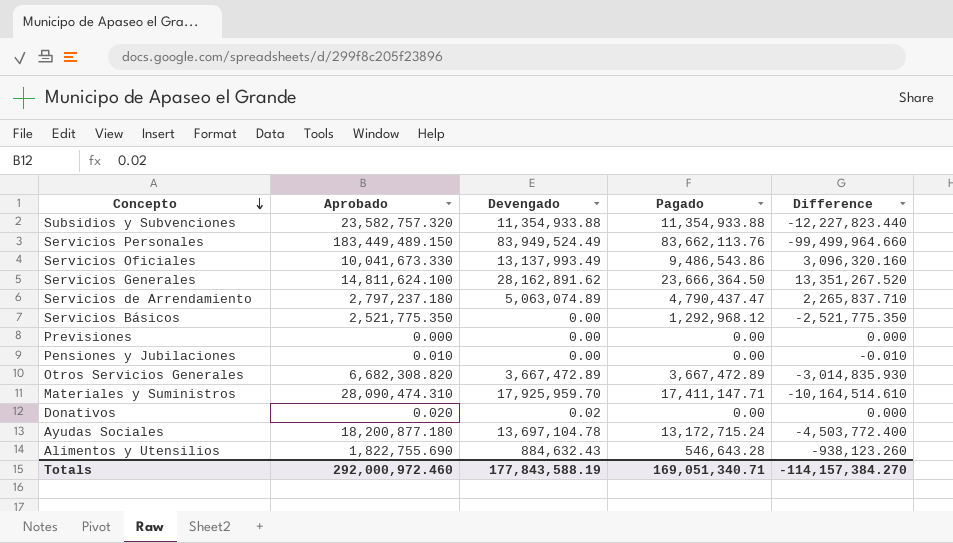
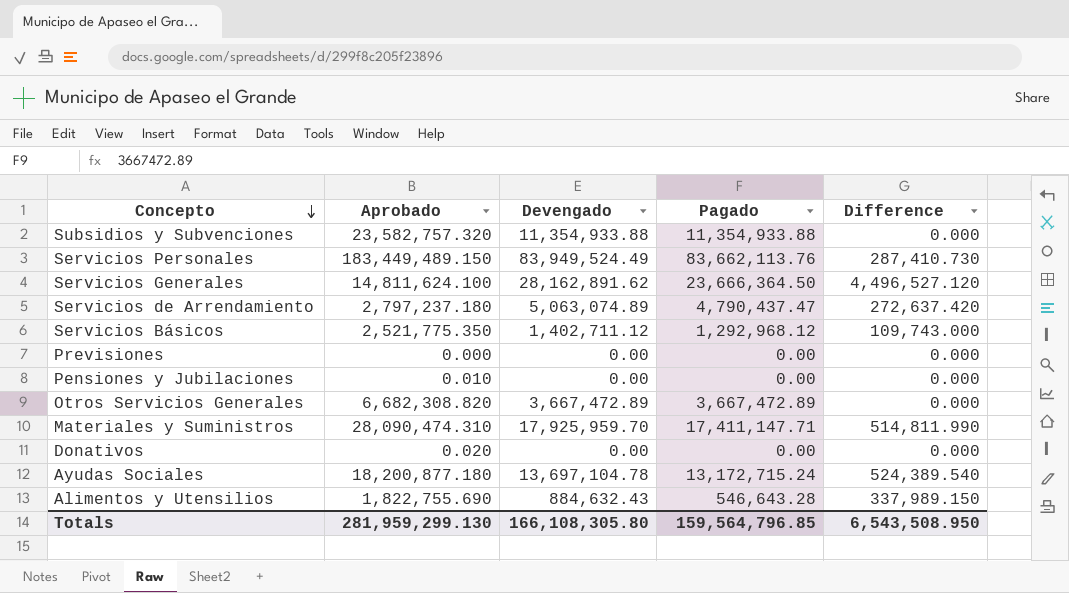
column Difference | formula: [Devengado] - [Aprobado] -> [Devengado] - [Pagado]
row Servicios Oficiales: 10,041,673.330 | 13,137,993.49 | 9,486,543.86 | 3,096,320.160 -> none
Servicios Básicos | Devengado: 0.00 -> 1,402,711.12
Donativos | Devengado: 0.02 -> 0.00
Totals | Aprobado: 292,000,972.460 -> 281,959,299.130
Totals | Devengado: 177,843,588.19 -> 166,108,305.80
Totals | Pagado: 169,051,340.71 -> 159,564,796.85
Totals | Difference: -114,157,384.270 -> 6,543,508.950

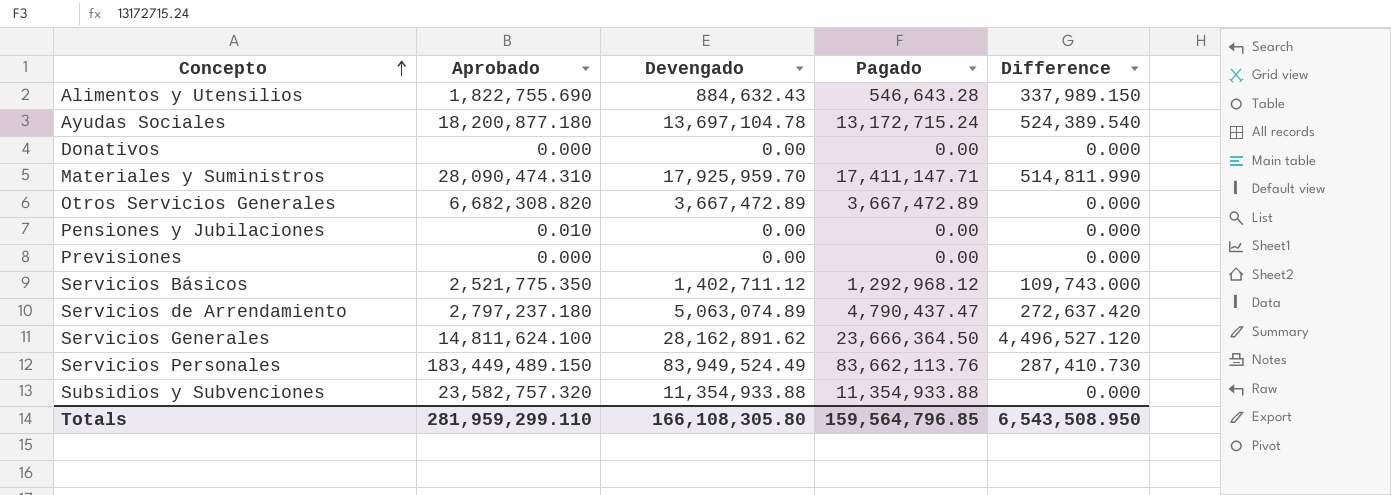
row order: Concepto descending -> Concepto ascending
Donativos | Aprobado: 0.020 -> 0.000
Totals | Aprobado: 281,959,299.130 -> 281,959,299.110

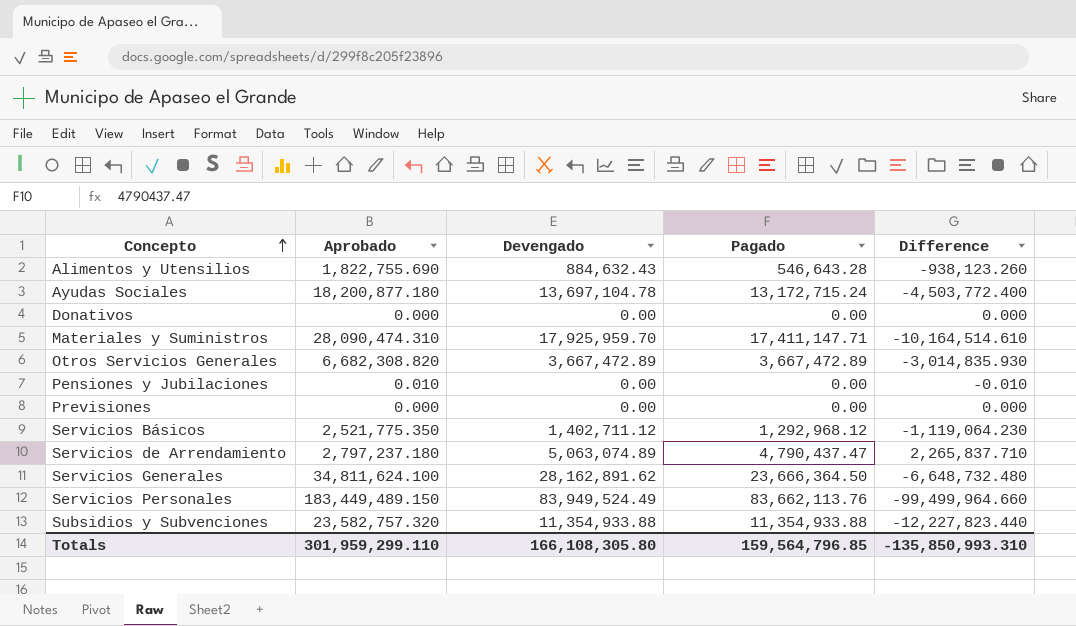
column Difference | formula: [Devengado] - [Pagado] -> [Devengado] - [Aprobado]
Servicios Generales | Aprobado: 14,811,624.100 -> 34,811,624.100
Totals | Aprobado: 281,959,299.110 -> 301,959,299.110
Totals | Difference: 6,543,508.950 -> -135,850,993.310

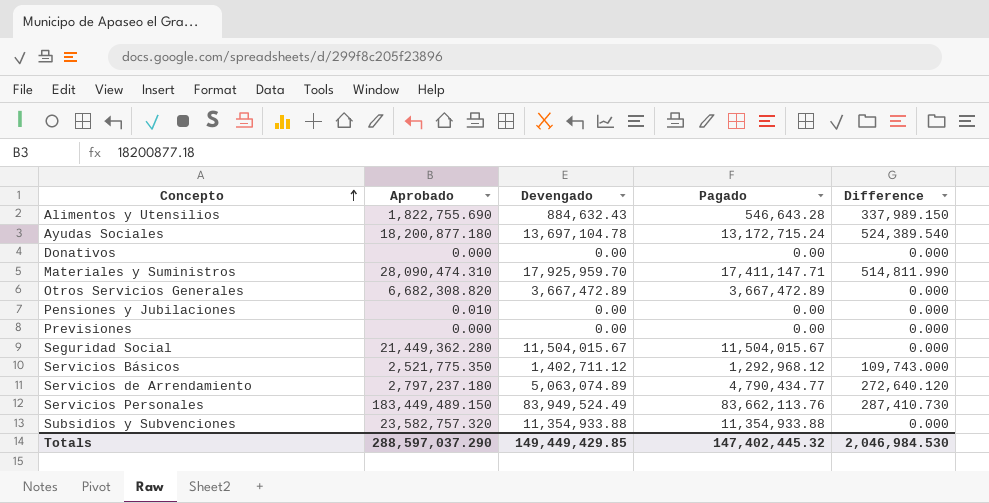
column Difference | formula: [Devengado] - [Aprobado] -> [Devengado] - [Pagado]
row Servicios Generales: 34,811,624.100 | 28,162,891.62 | 23,666,364.50 | -6,648,732.480 -> none
row Seguridad Social: none -> 21,449,362.280 | 11,504,015.67 | 11,504,015.67 | 0.000
Servicios de Arrendamiento | Pagado: 4,790,437.47 -> 4,790,434.77
Totals | Aprobado: 301,959,299.110 -> 288,597,037.290
Totals | Devengado: 166,108,305.80 -> 149,449,429.85
Totals | Pagado: 159,564,796.85 -> 147,402,445.32
Totals | Difference: -135,850,993.310 -> 2,046,984.530

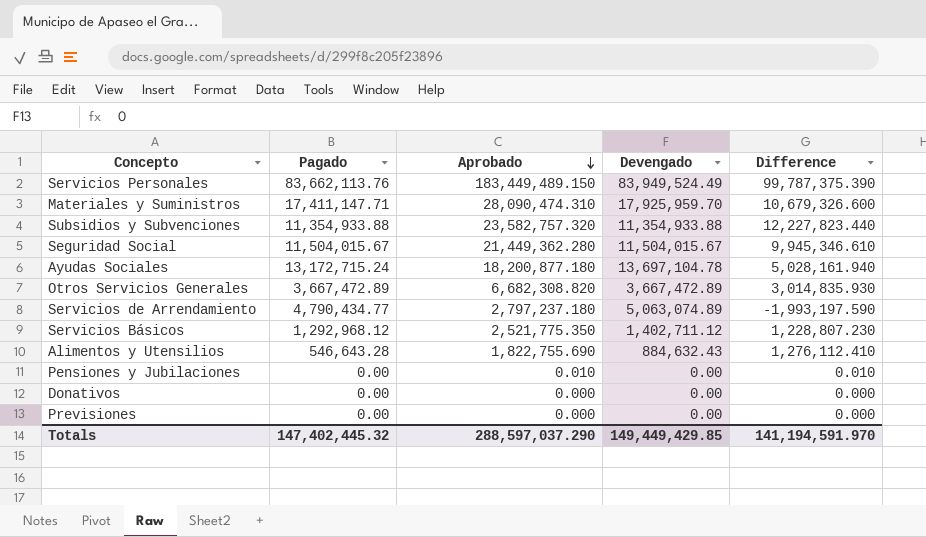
row order: Concepto ascending -> Aprobado descending
column Pagado | position: 4 -> 2
column Difference | formula: [Devengado] - [Pagado] -> [Aprobado] - [Pagado]
Totals | Difference: 2,046,984.530 -> 141,194,591.970

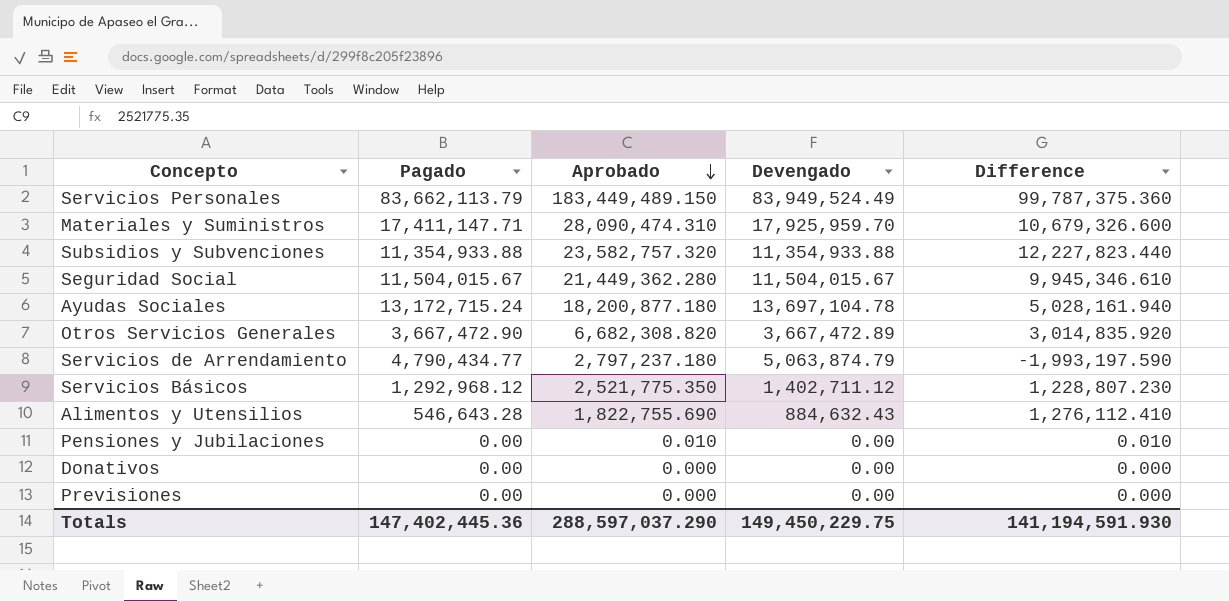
Servicios Personales | Pagado: 83,662,113.76 -> 83,662,113.79
Servicios Personales | Difference: 99,787,375.390 -> 99,787,375.360
Otros Servicios Generales | Pagado: 3,667,472.89 -> 3,667,472.90
Otros Servicios Generales | Difference: 3,014,835.930 -> 3,014,835.920
Servicios de Arrendamiento | Devengado: 5,063,074.89 -> 5,063,874.79
Totals | Pagado: 147,402,445.32 -> 147,402,445.36
Totals | Devengado: 149,449,429.85 -> 149,450,229.75
Totals | Difference: 141,194,591.970 -> 141,194,591.930

